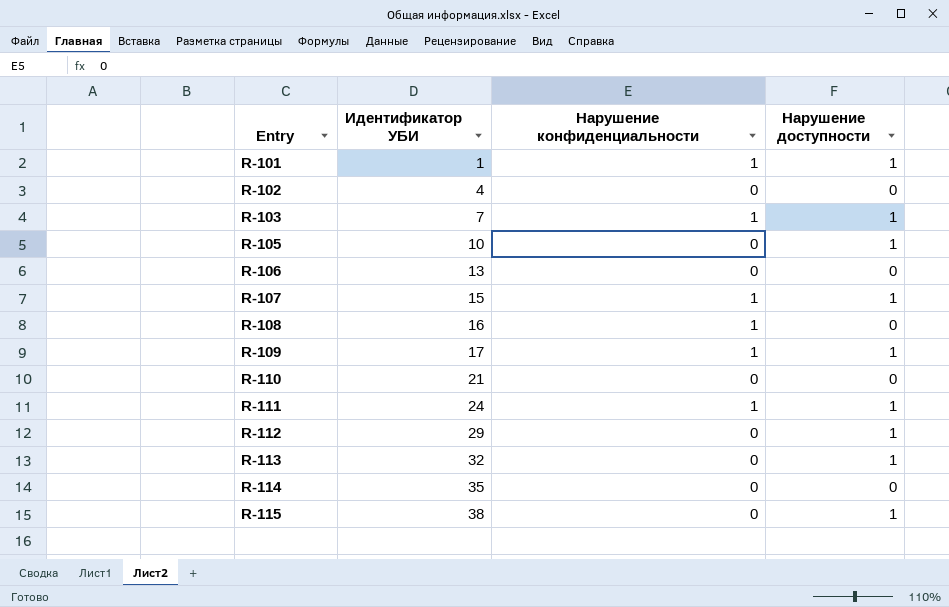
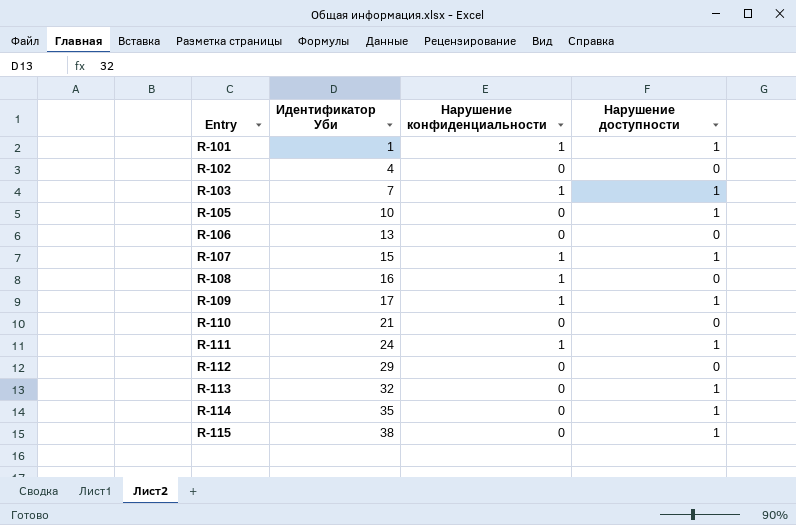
column name: Идентификатор УБИ -> Идентификатор Уби
R-112 | Нарушение доступности: 1 -> 0
R-114 | Нарушение доступности: 0 -> 1

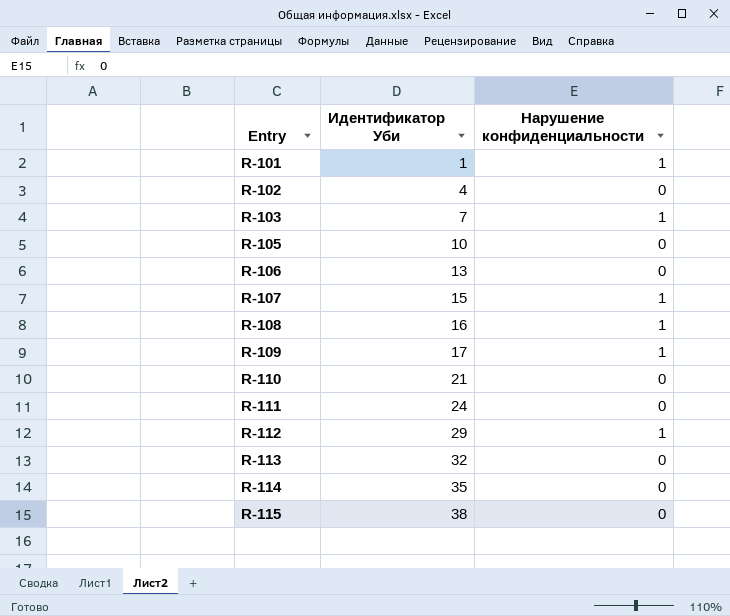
column Нарушение доступности | position: 4 -> none
R-111 | Нарушение конфиденциальности: 1 -> 0
R-112 | Нарушение конфиденциальности: 0 -> 1

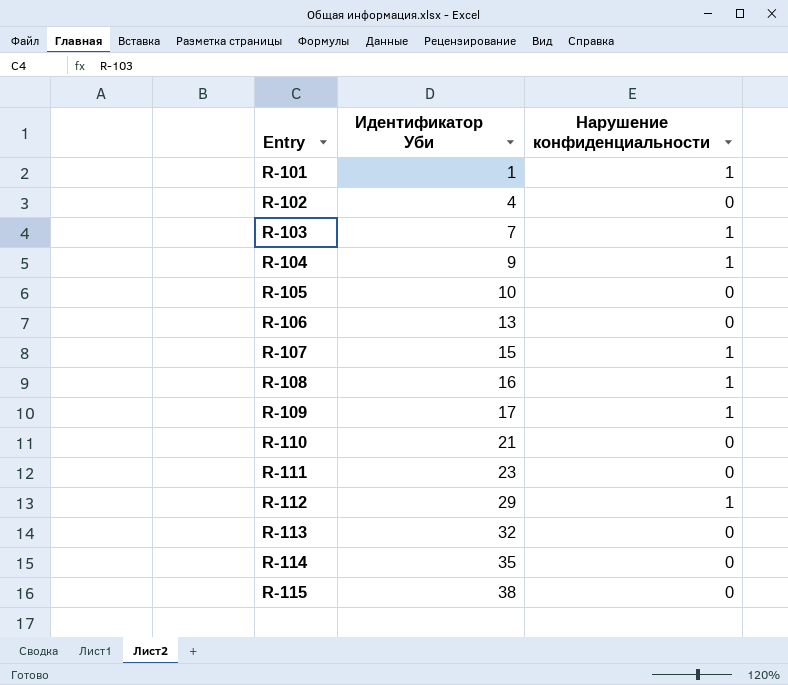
row R-104: none -> 9 | 1
R-111 | Идентификатор Уби: 24 -> 23

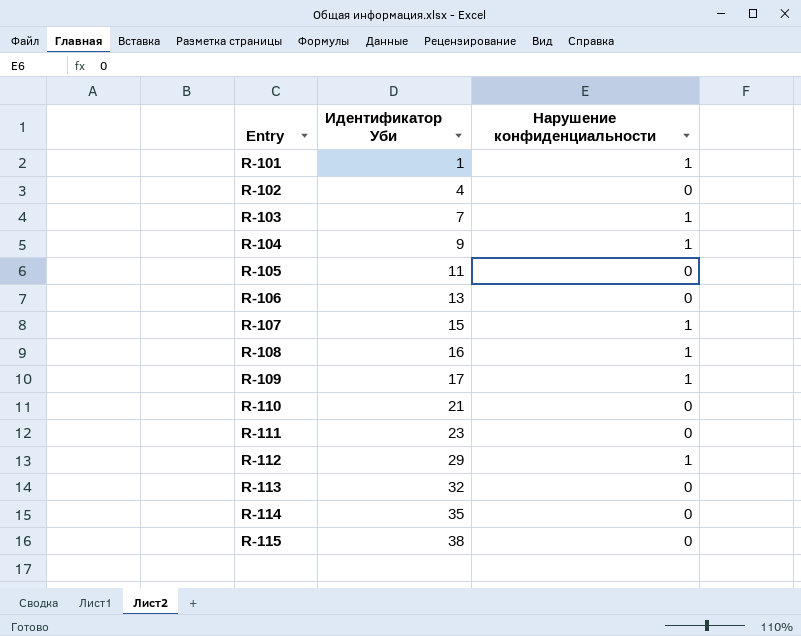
R-105 | Идентификатор Уби: 10 -> 11

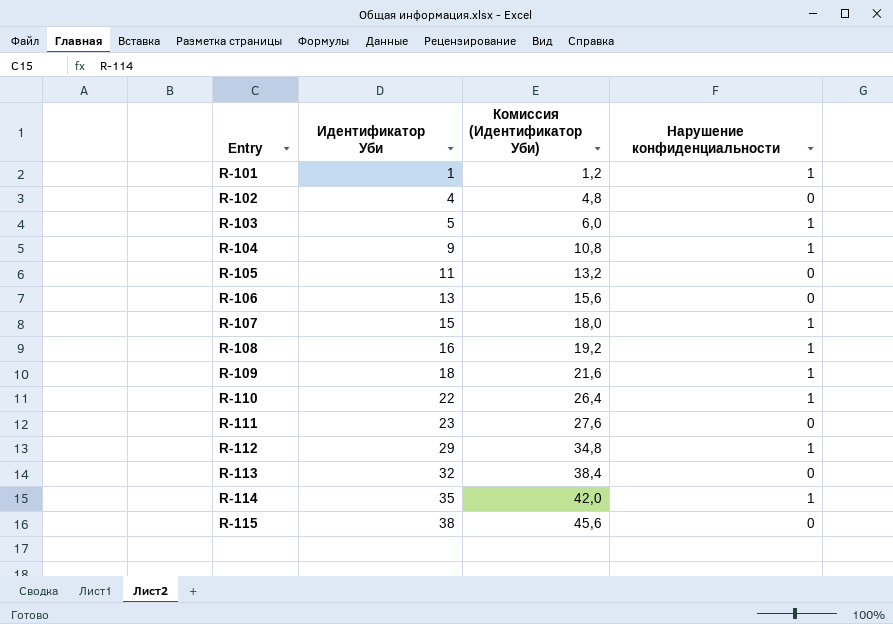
column Комиссия (Идентификатор Уби) | formula: none -> [Идентификатор Уби] * 1,2
R-103 | Идентификатор Уби: 7 -> 5
R-109 | Идентификатор Уби: 17 -> 18
R-110 | Идентификатор Уби: 21 -> 22
R-110 | Нарушение конфиденциальности: 0 -> 1
R-114 | Нарушение конфиденциальности: 0 -> 1

